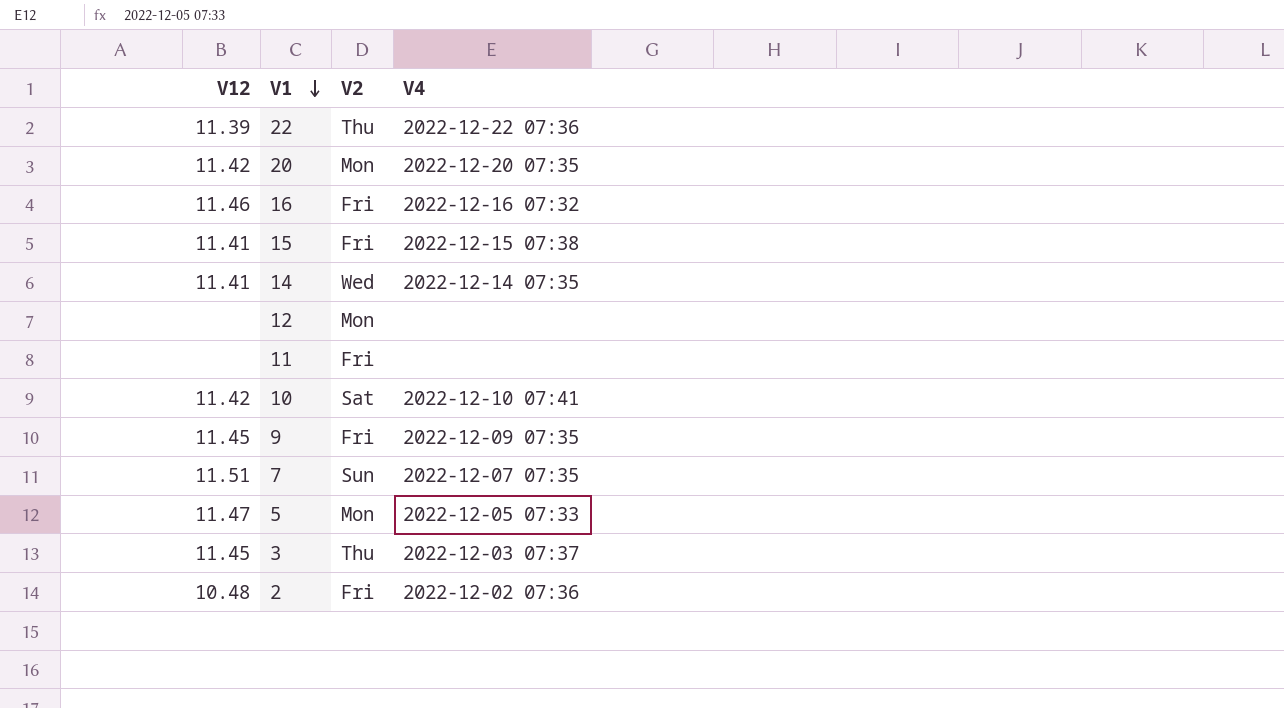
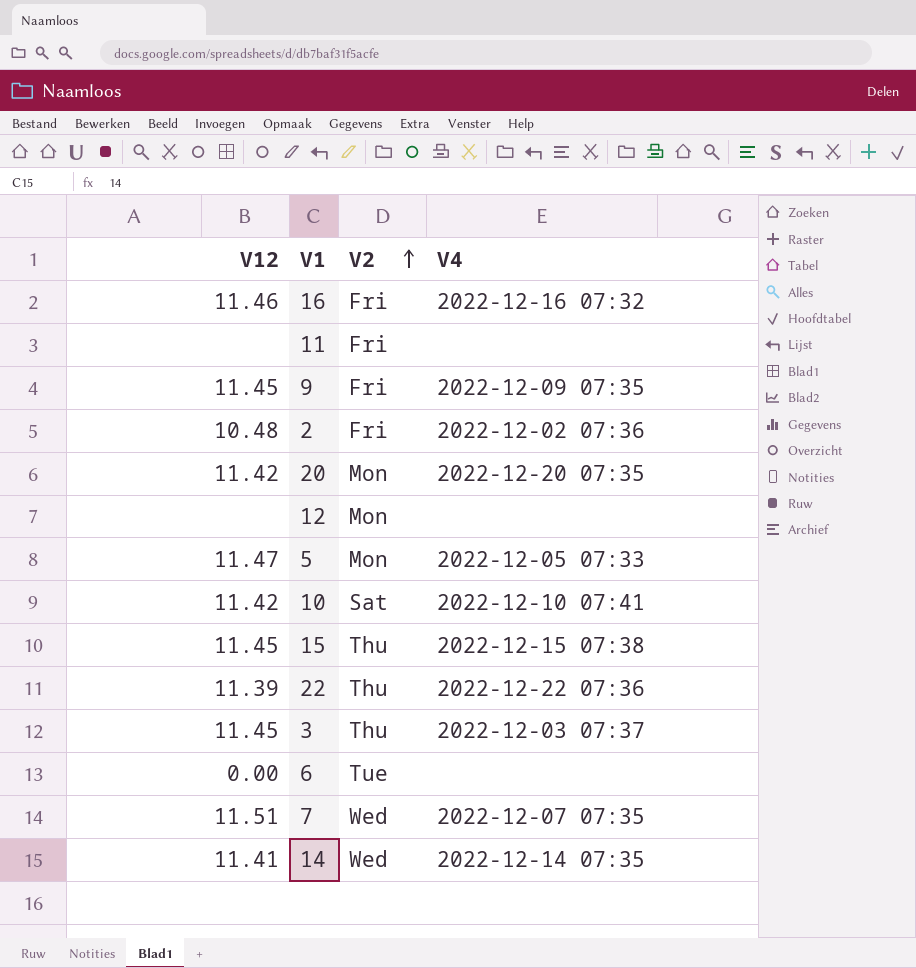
row order: V1 descending -> V2 ascending
15 | V12: 11.41 -> 11.45
15 | V2: Fri -> Thu
row 6: none -> 0.00 | Tue | none
7 | V2: Sun -> Wed

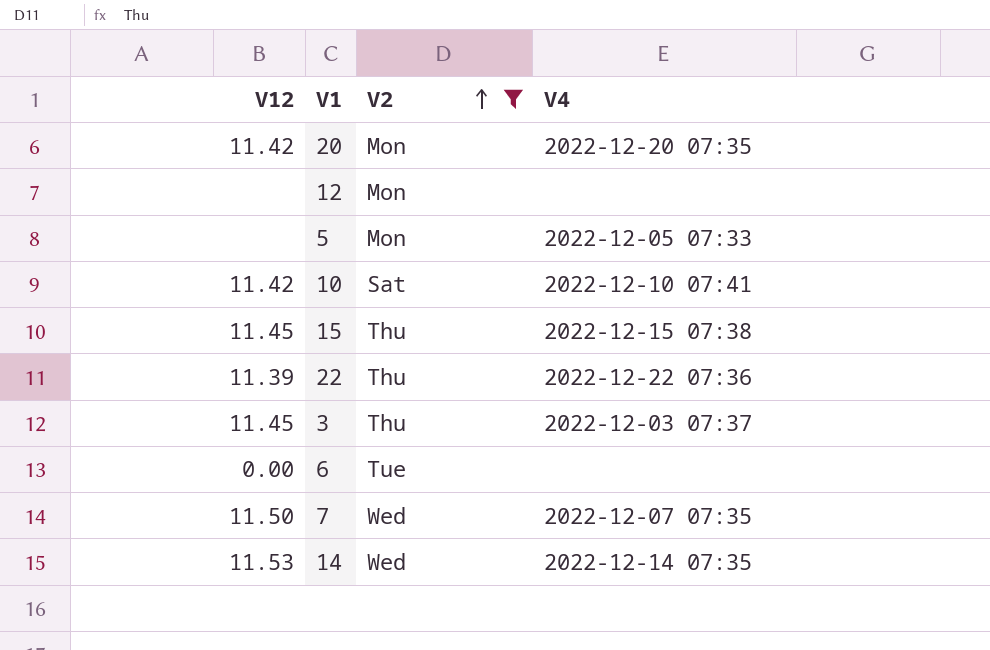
filter: none -> V2 != Fri
5 | V12: 11.47 -> none
7 | V12: 11.51 -> 11.50
14 | V12: 11.41 -> 11.53

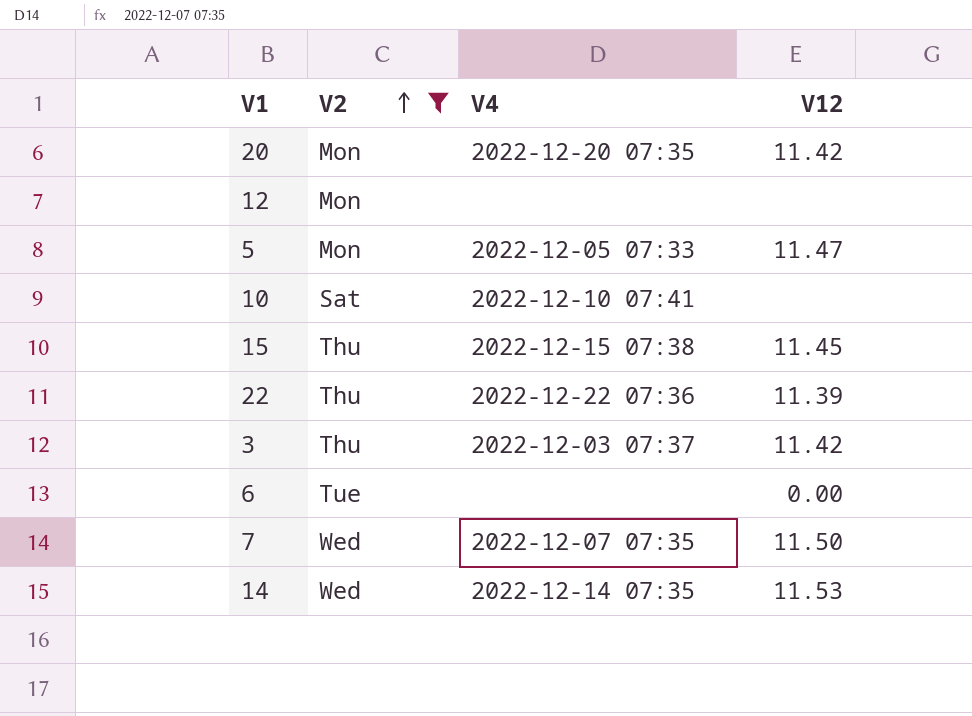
column V12 | position: 1 -> 4
5 | V12: none -> 11.47
10 | V12: 11.42 -> none
3 | V12: 11.45 -> 11.42

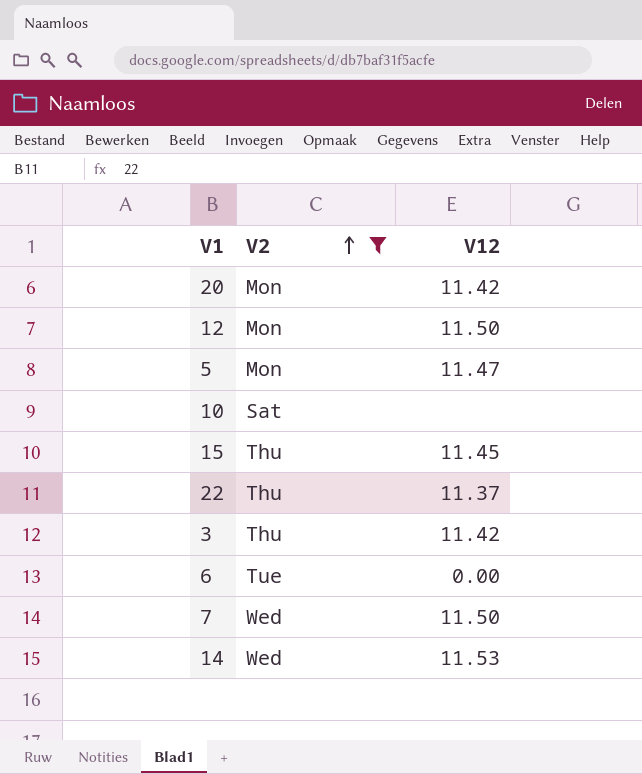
column V4 | position: 3 -> none
12 | V12: none -> 11.50
22 | V12: 11.39 -> 11.37

